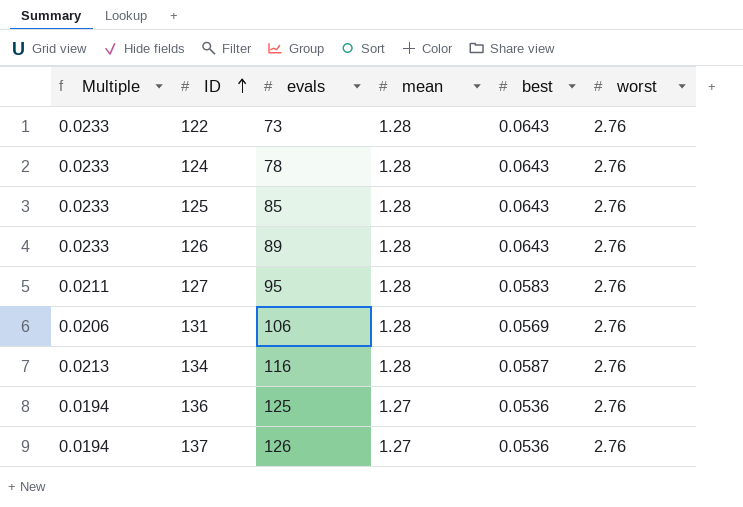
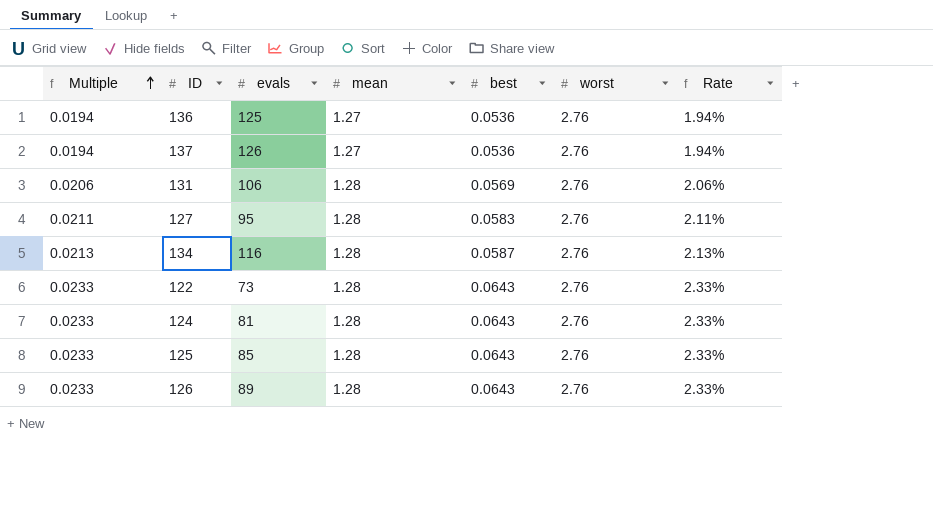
row order: ID ascending -> Multiple ascending
column Rate | formula: none -> [best] / [worst]
124 | evals: 78 -> 81

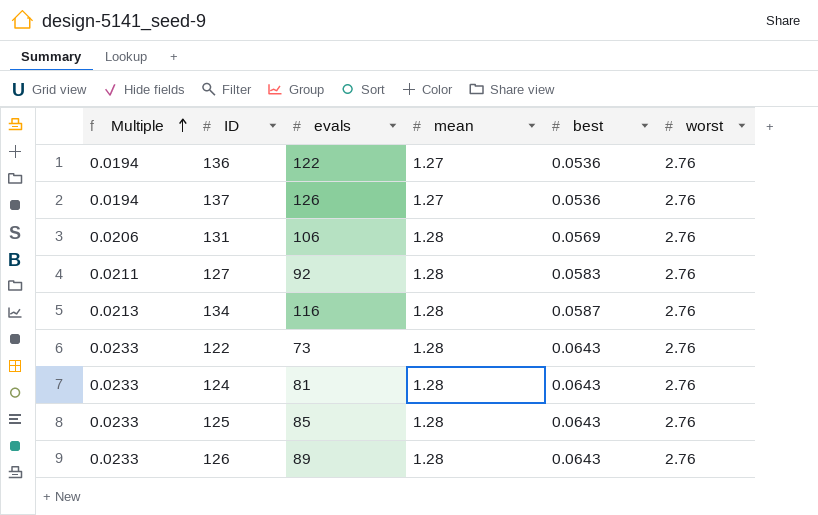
column Rate | formula: [best] / [worst] -> none
136 | evals: 125 -> 122
127 | evals: 95 -> 92

